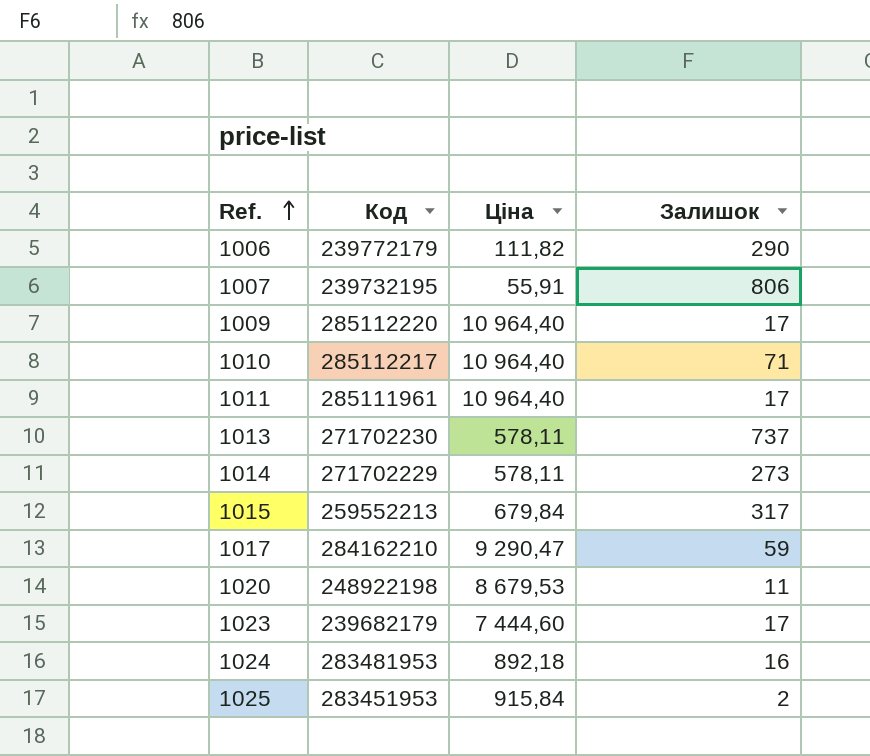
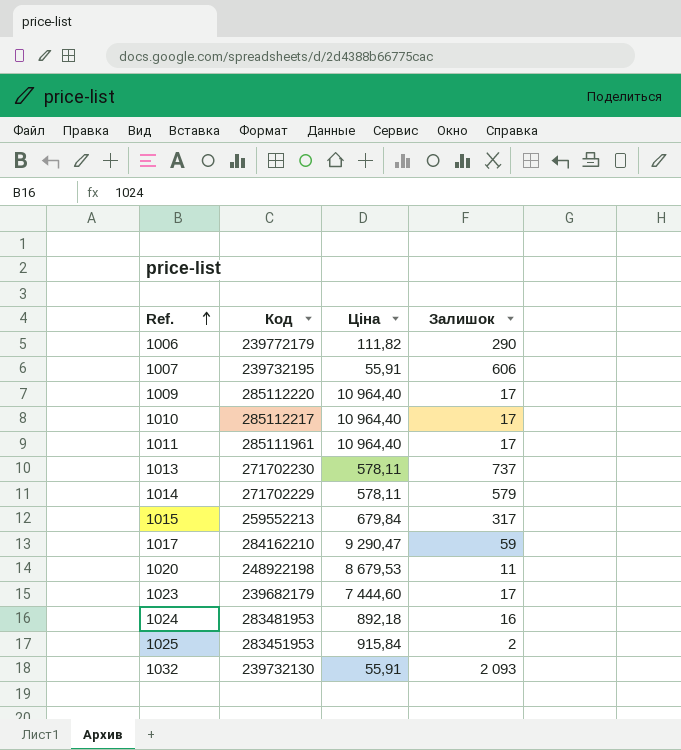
1007 | Залишок: 806 -> 606
1010 | Залишок: 71 -> 17
1014 | Залишок: 273 -> 579
row 1032: none -> 239732130 | 55,91 | 2 093

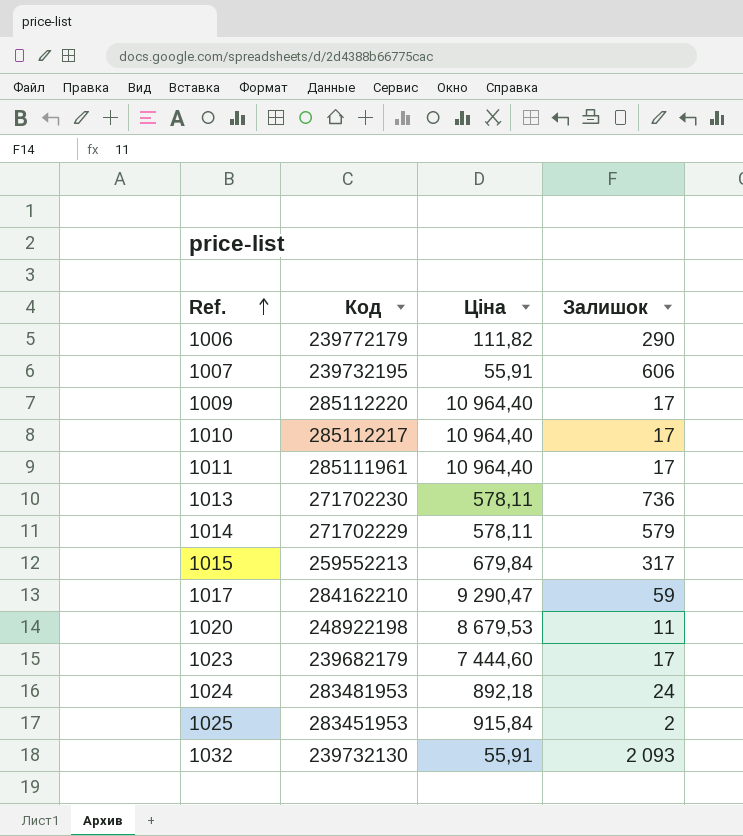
1013 | Залишок: 737 -> 736
1024 | Залишок: 16 -> 24

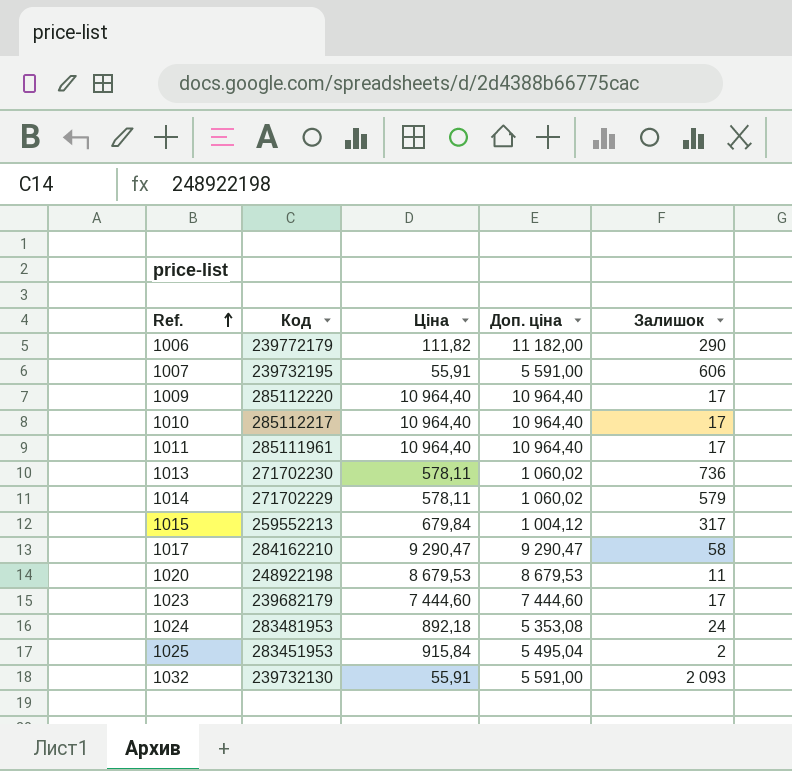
column Доп. ціна | position: none -> 4
1017 | Залишок: 59 -> 58

